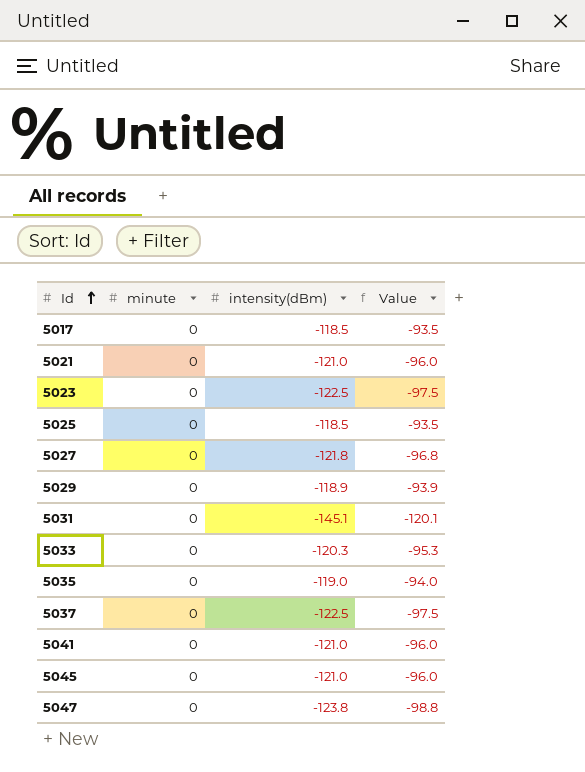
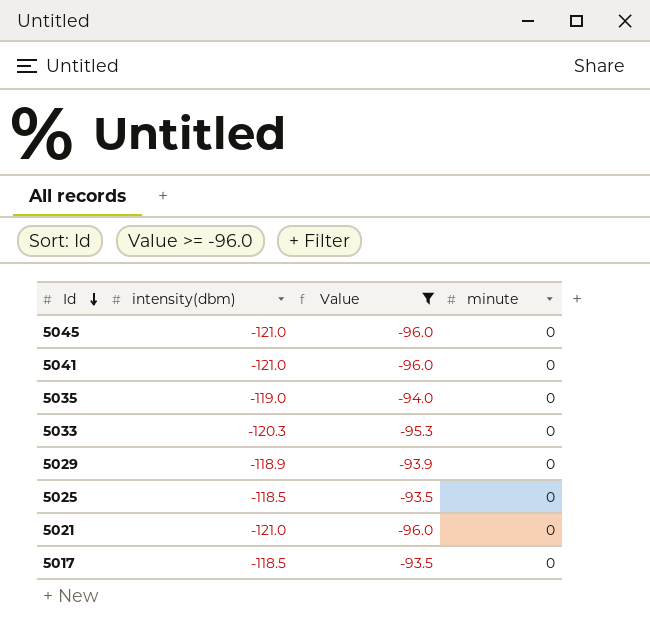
filter: none -> Value >= -96.0
row order: Id ascending -> Id descending
column name: intensity(dBm) -> intensity(dbm)
column minute | position: 2 -> 4

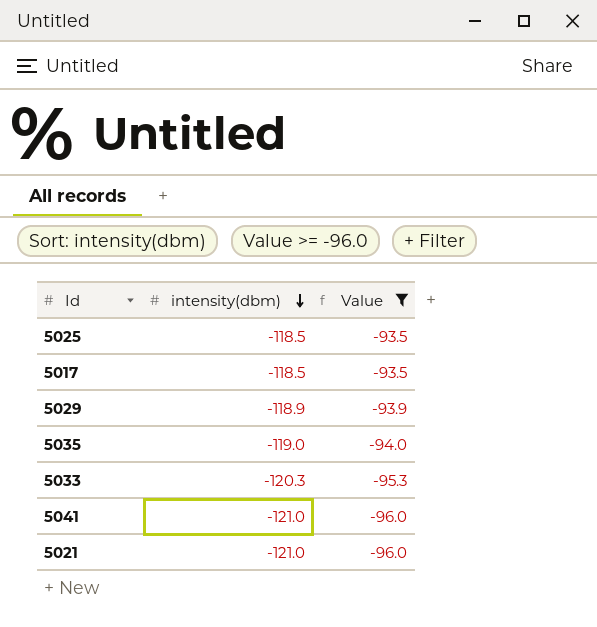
row order: Id descending -> intensity(dbm) descending
column minute | position: 4 -> none
row 5045: -121.0 | -96.0 | 0 -> none

